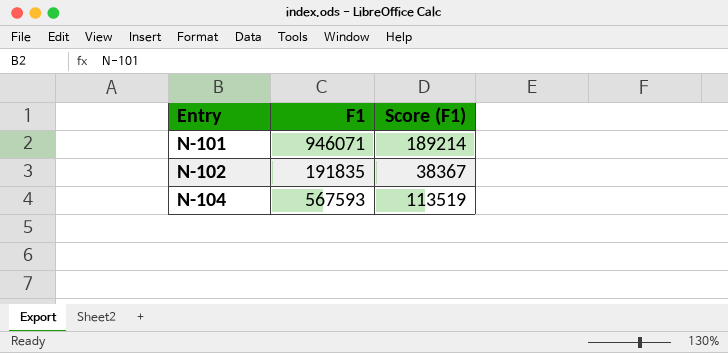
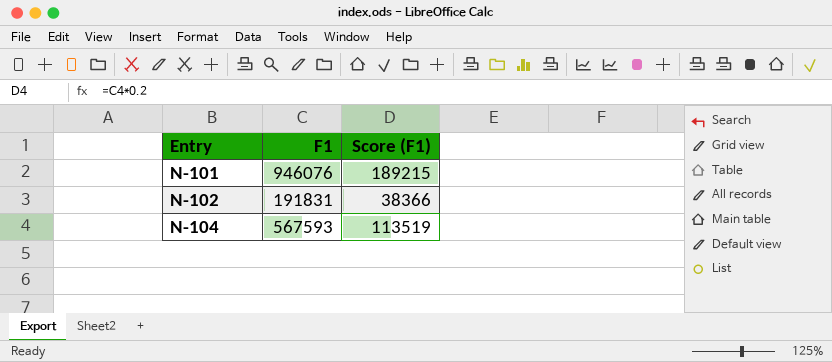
N-101 | F1: 946071 -> 946076
N-101 | Score (F1): 189214 -> 189215
N-102 | F1: 191835 -> 191831
N-102 | Score (F1): 38367 -> 38366

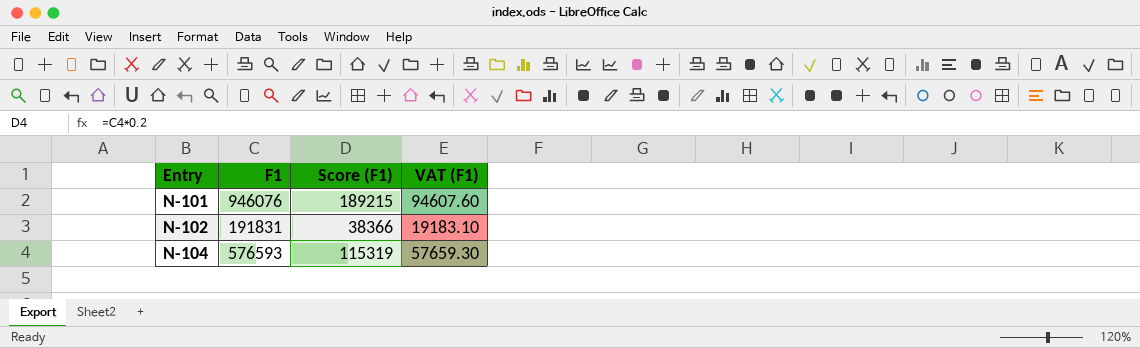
column VAT (F1) | formula: none -> [F1] * 0.1
N-104 | F1: 567593 -> 576593
N-104 | Score (F1): 113519 -> 115319

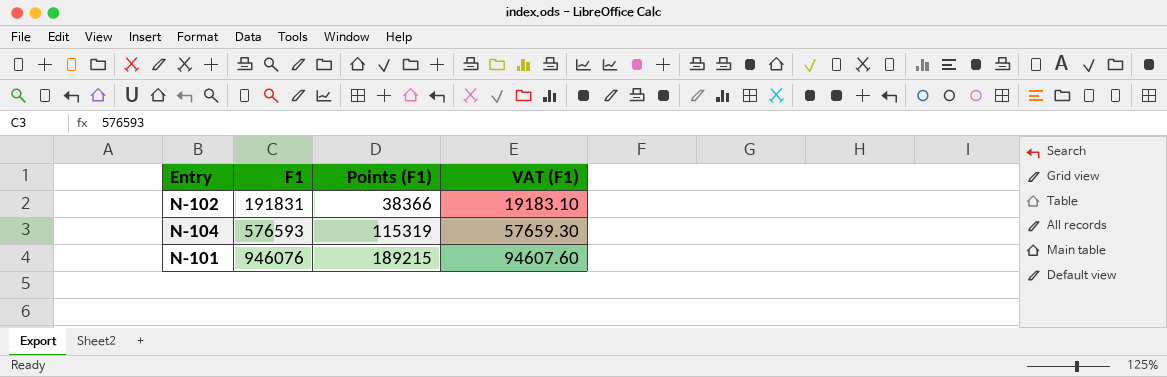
row order: Entry ascending -> F1 ascending
column name: Score (F1) -> Points (F1)

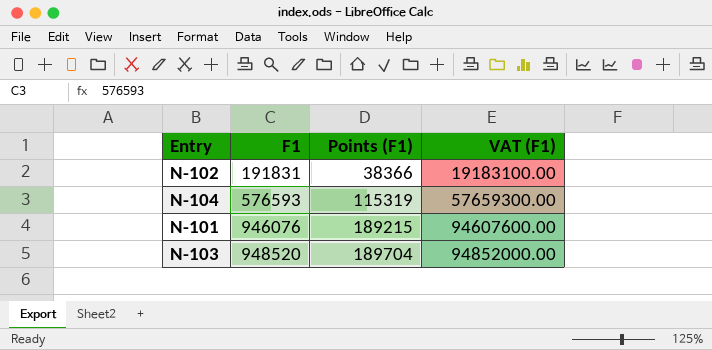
column VAT (F1) | formula: [F1] * 0.1 -> [F1] * 100
row N-103: none -> 948520 | 189704 | 94852000.00

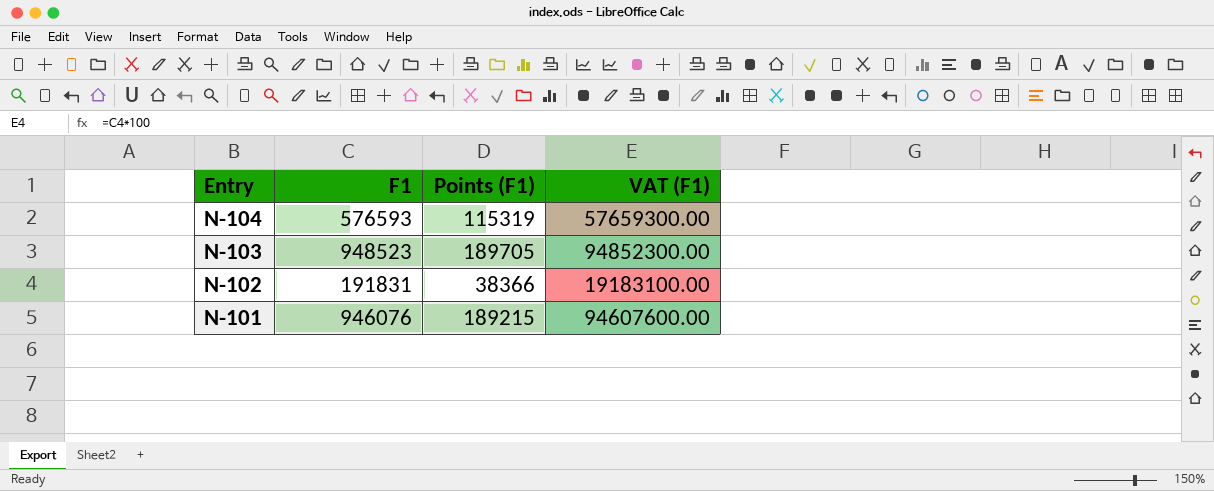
row order: F1 ascending -> Entry descending
N-103 | F1: 948520 -> 948523
N-103 | Points (F1): 189704 -> 189705
N-103 | VAT (F1): 94852000.00 -> 94852300.00

